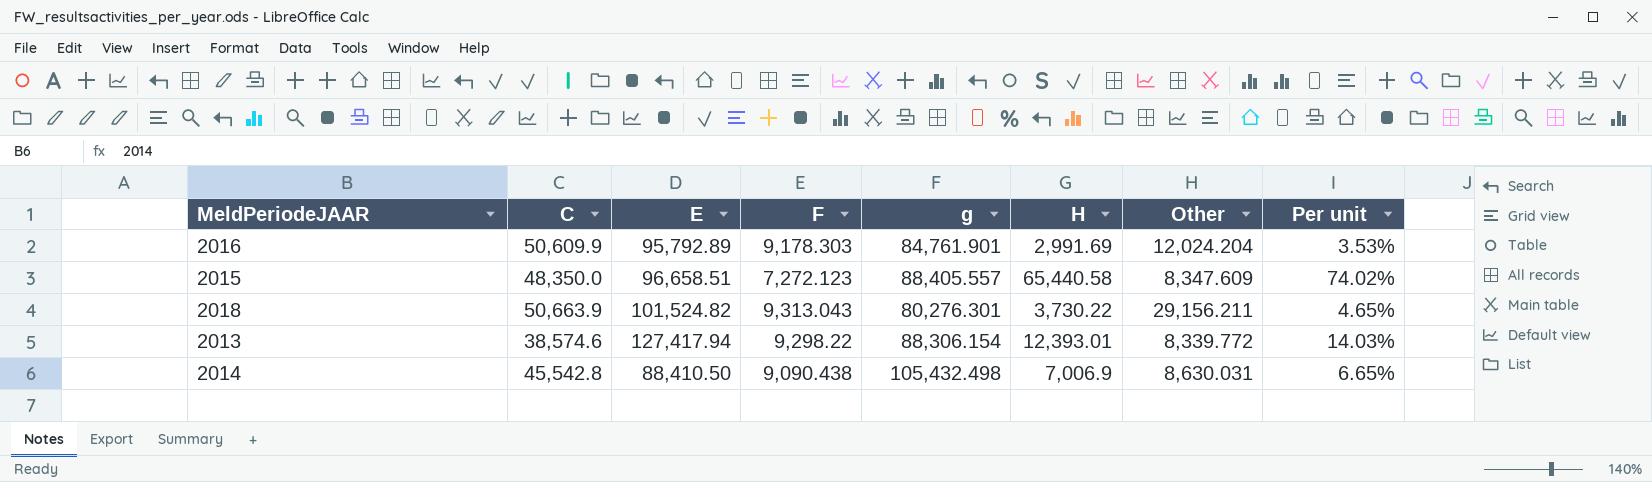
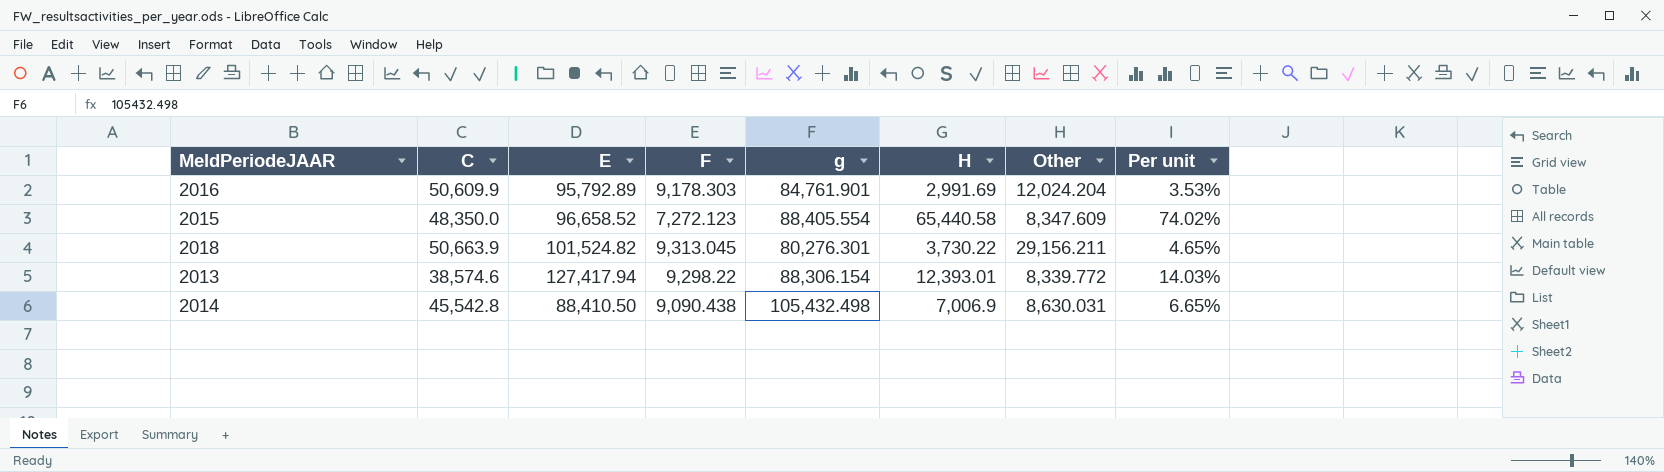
2015 | E: 96,658.51 -> 96,658.52
2015 | g: 88,405.557 -> 88,405.554
2018 | F: 9,313.043 -> 9,313.045

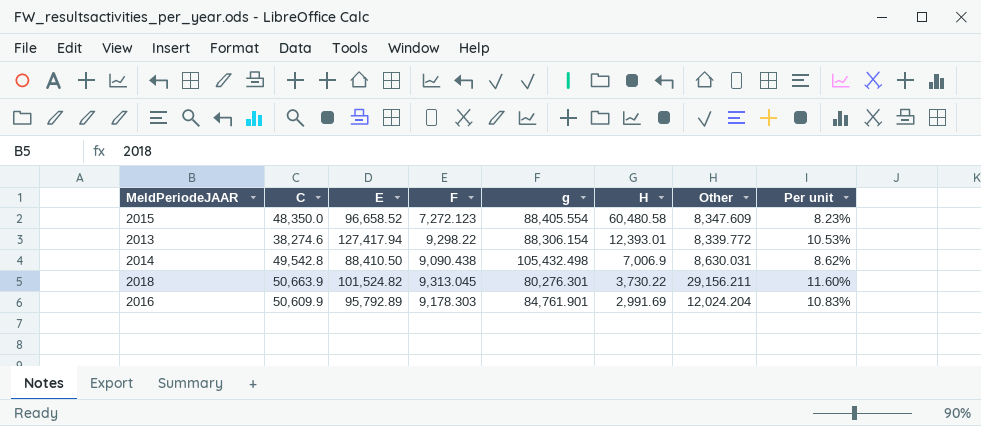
row order: none -> H descending
column Per unit | formula: [H] / [g] -> [F] / [g]
2015 | H: 65,440.58 -> 60,480.58
2013 | C: 38,574.6 -> 38,274.6
2014 | C: 45,542.8 -> 49,542.8

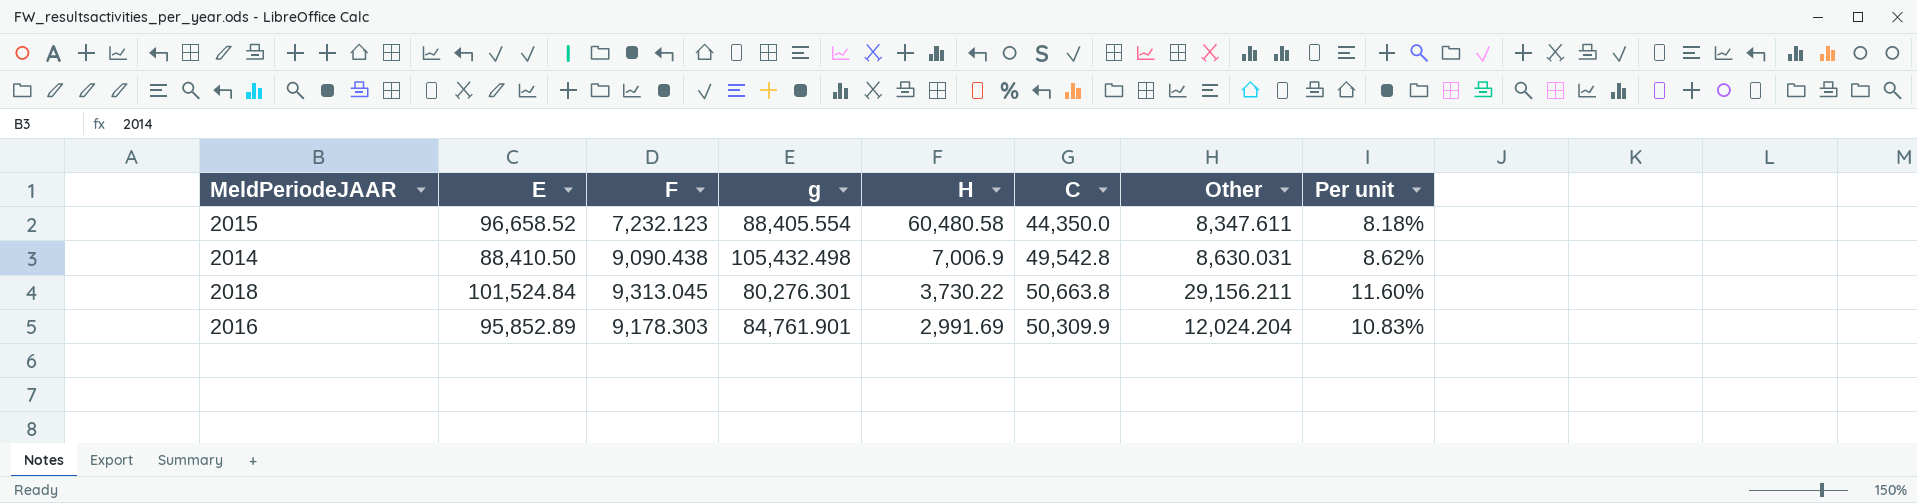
column C | position: 2 -> 6
row 2013: 38,274.6 | 127,417.94 | 9,298.22 | 88,306.154 | 12,393.01 | 8,339.772 | 10.53% -> none
2015 | F: 7,272.123 -> 7,232.123
2015 | C: 48,350.0 -> 44,350.0
2015 | Other: 8,347.609 -> 8,347.611
2015 | Per unit: 8.23% -> 8.18%
2018 | E: 101,524.82 -> 101,524.84
2018 | C: 50,663.9 -> 50,663.8
2016 | E: 95,792.89 -> 95,852.89
2016 | C: 50,609.9 -> 50,309.9

